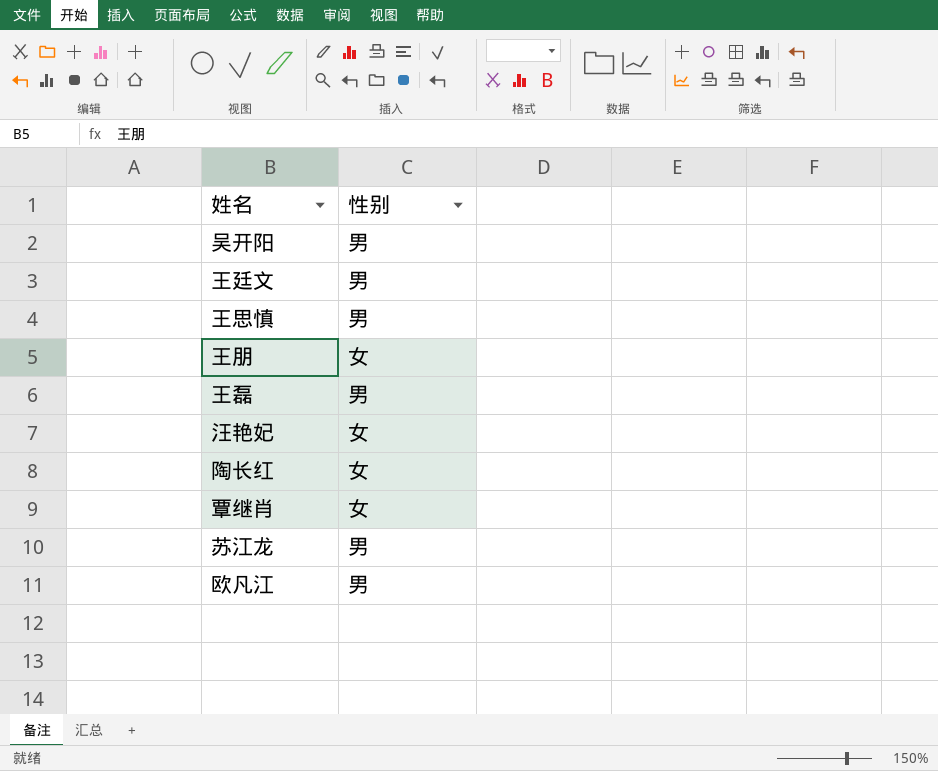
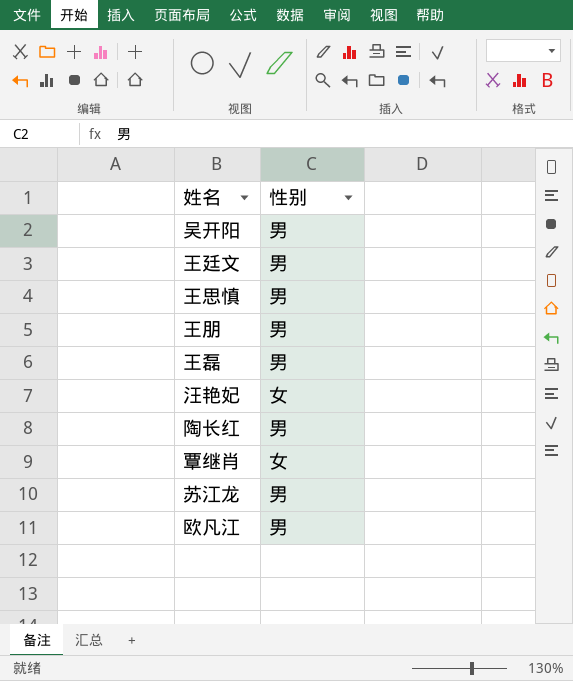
王朋 | 性别: 女 -> 男
陶长红 | 性别: 女 -> 男

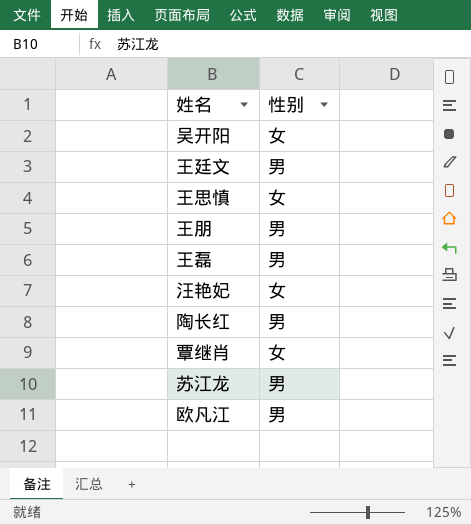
吴开阳 | 性别: 男 -> 女
王思慎 | 性别: 男 -> 女

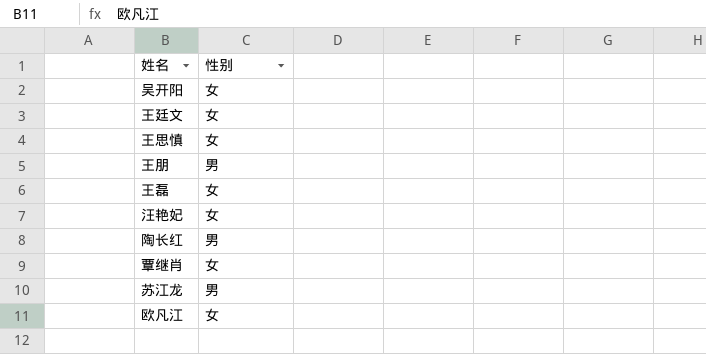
王廷文 | 性别: 男 -> 女
王磊 | 性别: 男 -> 女
欧凡江 | 性别: 男 -> 女

